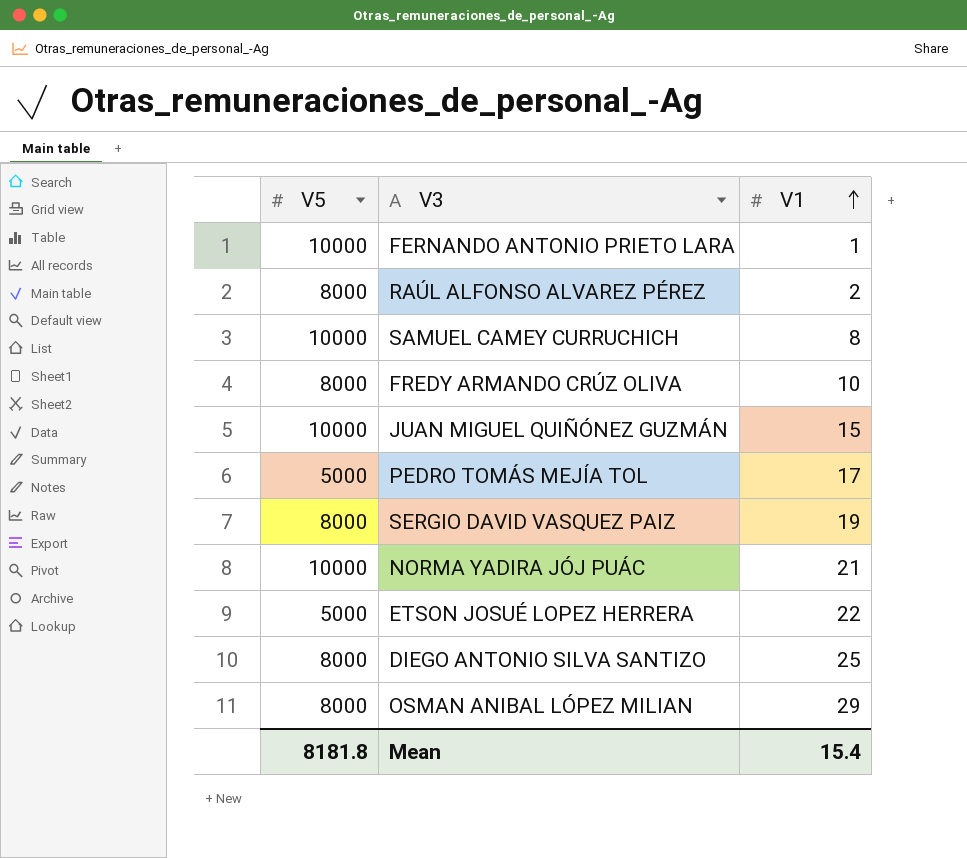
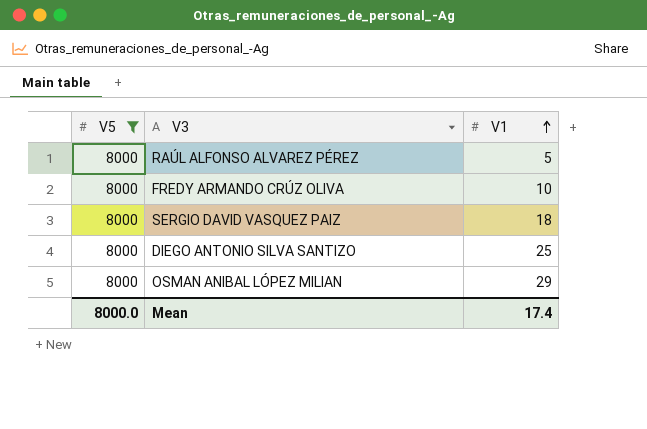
filter: none -> V5 = 8000
RAÚL ALFONSO ALVAREZ PÉREZ | V1: 2 -> 5
SERGIO DAVID VASQUEZ PAIZ | V1: 19 -> 18
Mean | V5: 8181.8 -> 8000.0
Mean | V1: 15.4 -> 17.4

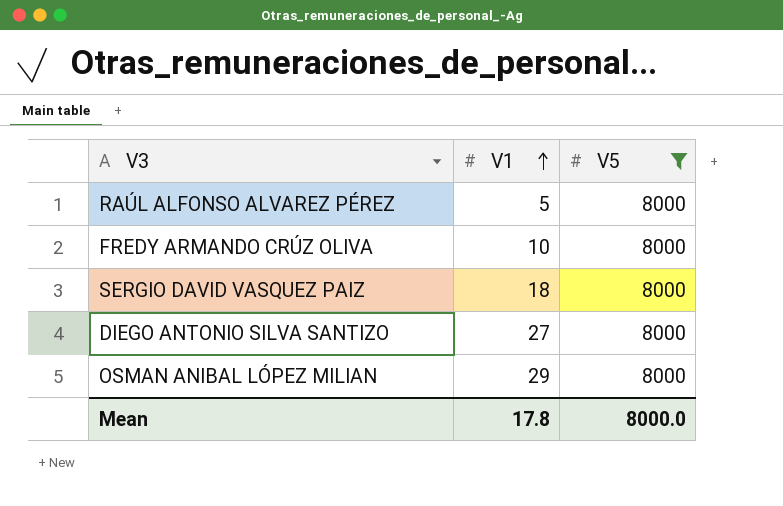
column V5 | position: 1 -> 3
DIEGO ANTONIO SILVA SANTIZO | V1: 25 -> 27
Mean | V1: 17.4 -> 17.8

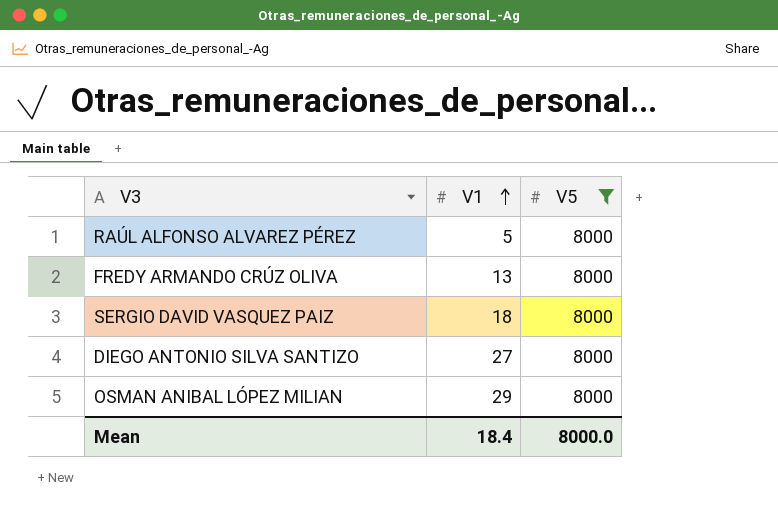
FREDY ARMANDO CRÚZ OLIVA | V1: 10 -> 13
Mean | V1: 17.8 -> 18.4

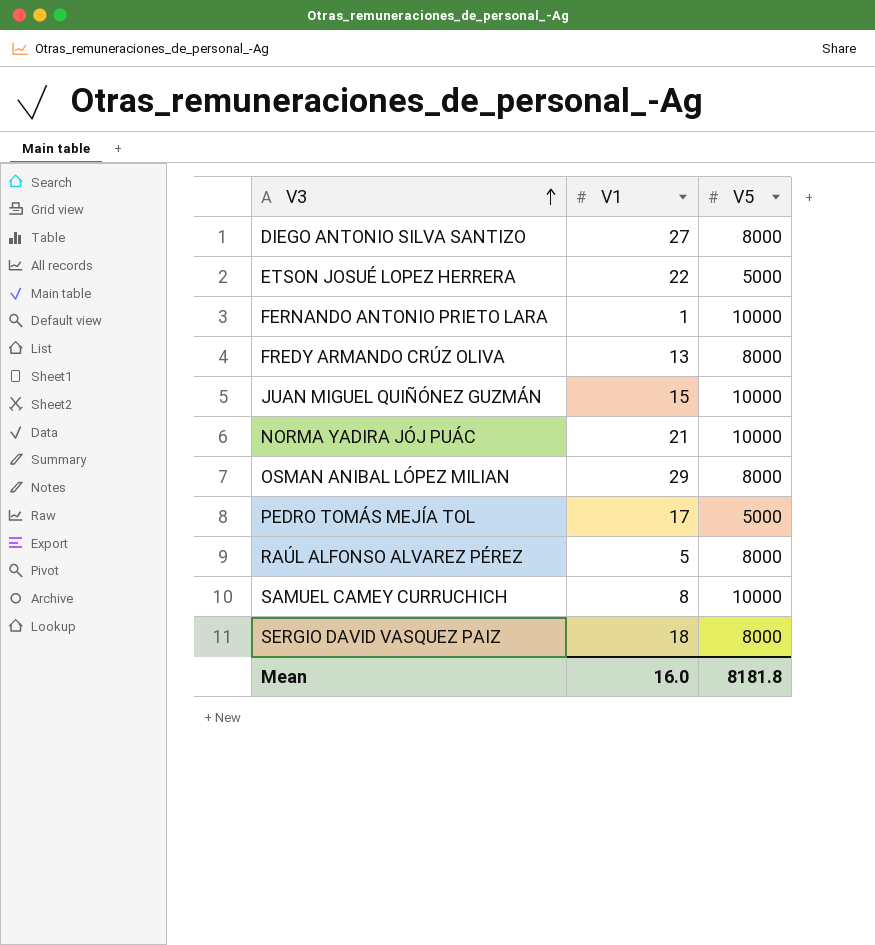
filter: V5 = 8000 -> none
row order: V1 ascending -> V3 ascending
Mean | V1: 18.4 -> 16.0
Mean | V5: 8000.0 -> 8181.8

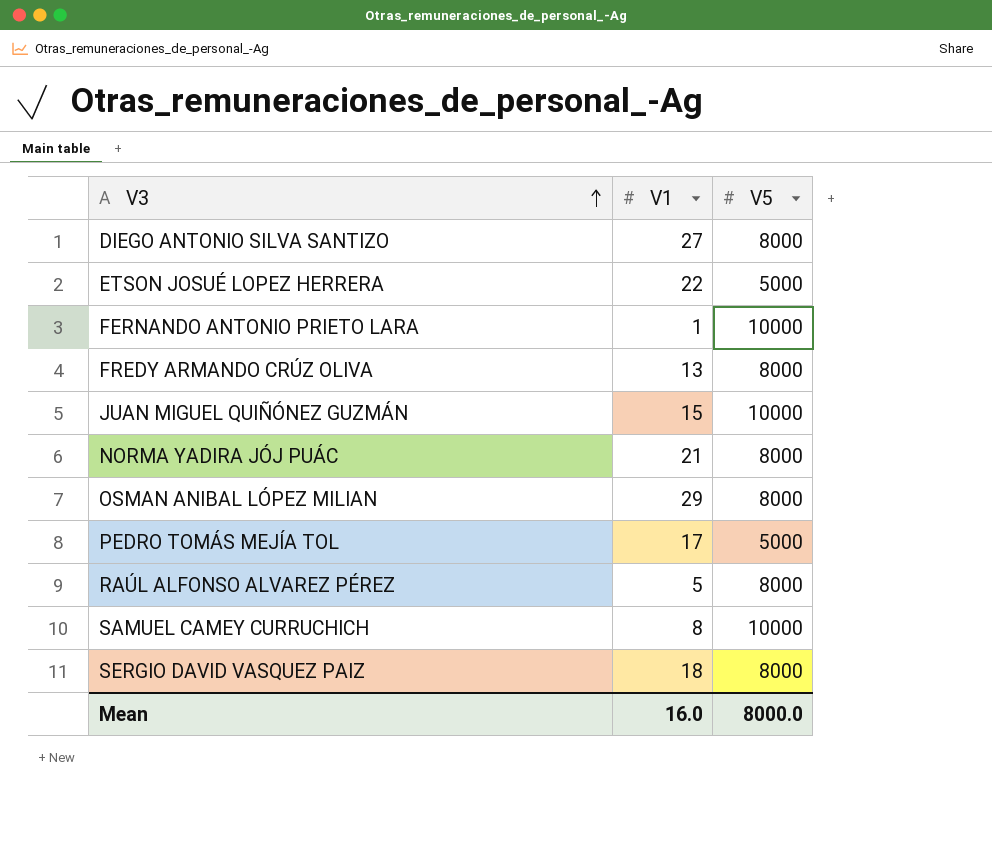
NORMA YADIRA JÓJ PUÁC | V5: 10000 -> 8000
Mean | V5: 8181.8 -> 8000.0

